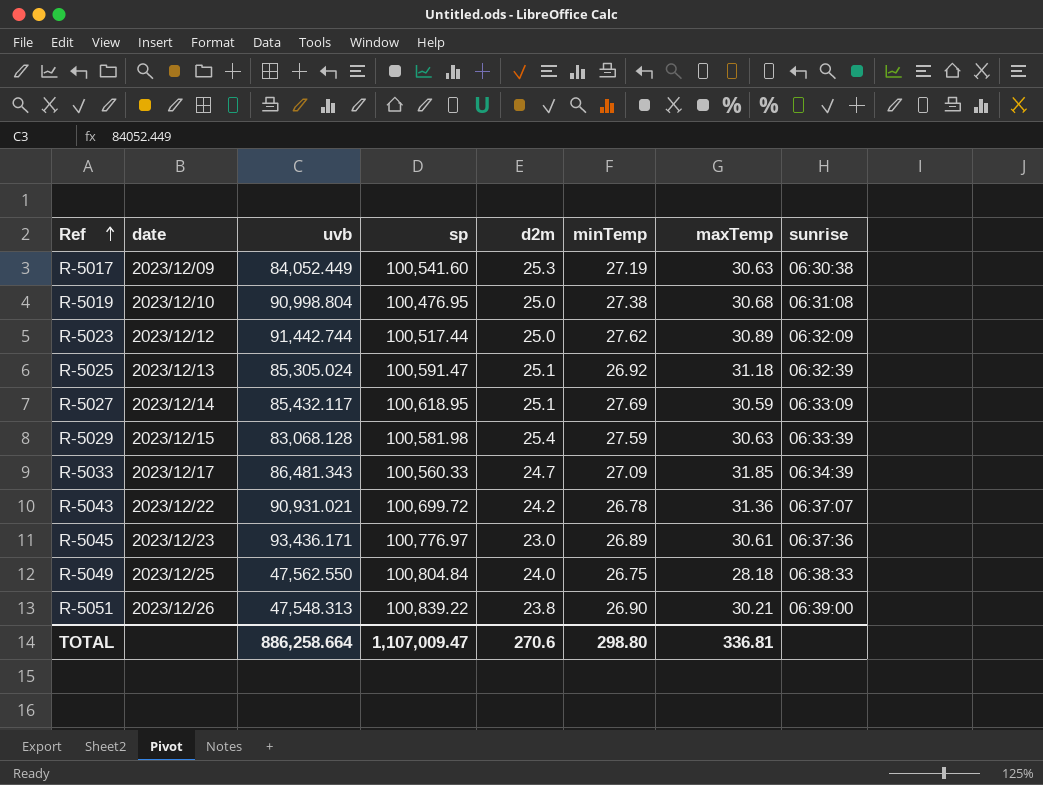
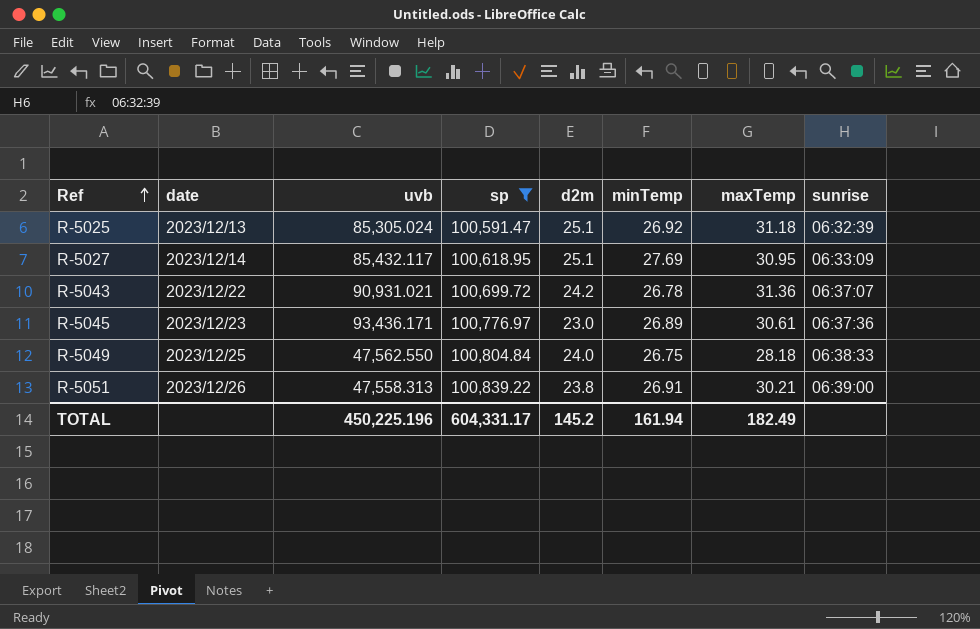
filter: none -> sp >= 100,591.47
R-5027 | maxTemp: 30.59 -> 30.95
R-5051 | uvb: 47,548.313 -> 47,558.313
R-5051 | minTemp: 26.90 -> 26.91
TOTAL | uvb: 886,258.664 -> 450,225.196
TOTAL | sp: 1,107,009.47 -> 604,331.17
TOTAL | d2m: 270.6 -> 145.2
TOTAL | minTemp: 298.80 -> 161.94
TOTAL | maxTemp: 336.81 -> 182.49

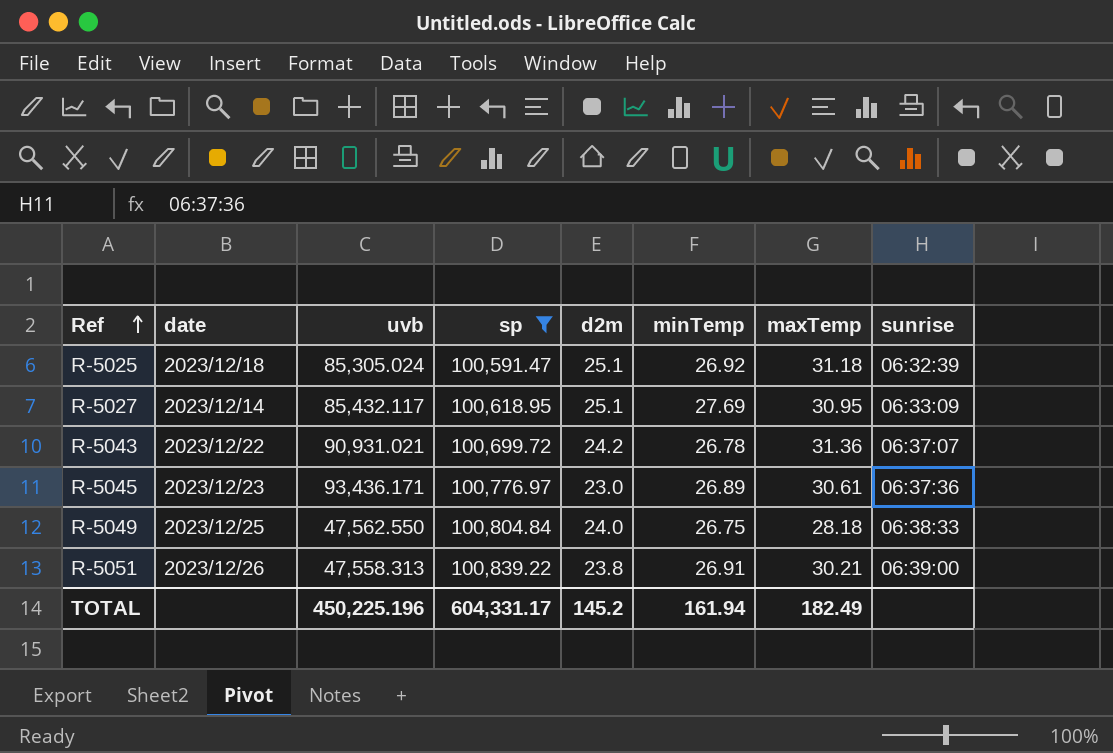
R-5025 | date: 2023/12/13 -> 2023/12/18

